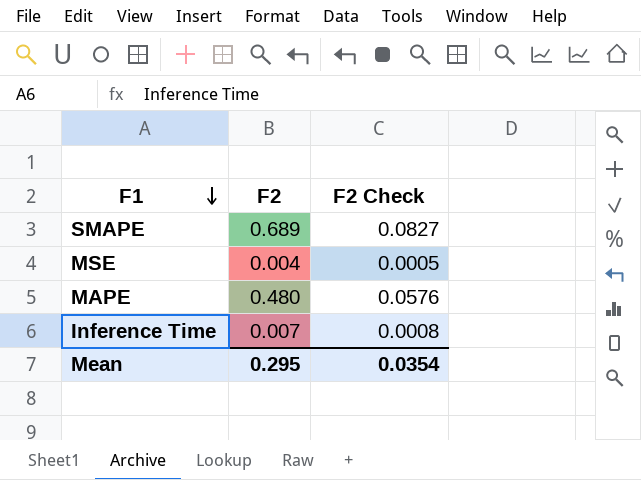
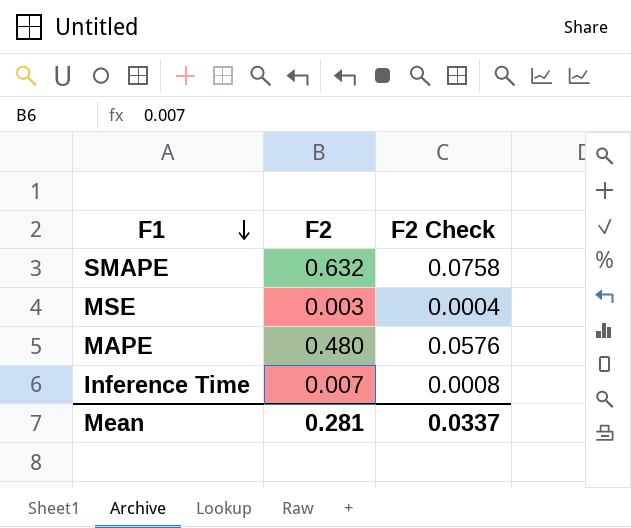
SMAPE | F2: 0.689 -> 0.632
SMAPE | F2 Check: 0.0827 -> 0.0758
MSE | F2: 0.004 -> 0.003
MSE | F2 Check: 0.0005 -> 0.0004
Mean | F2: 0.295 -> 0.281
Mean | F2 Check: 0.0354 -> 0.0337

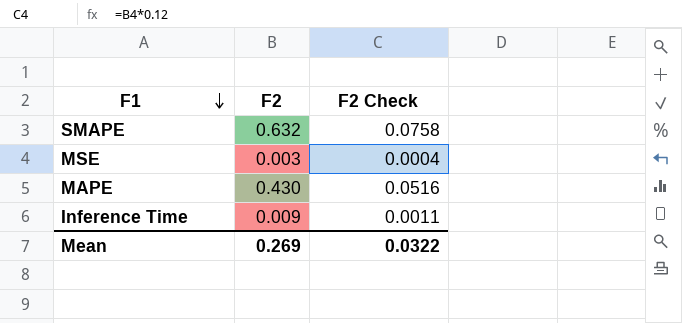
MAPE | F2: 0.480 -> 0.430
MAPE | F2 Check: 0.0576 -> 0.0516
Inference Time | F2: 0.007 -> 0.009
Inference Time | F2 Check: 0.0008 -> 0.0011
Mean | F2: 0.281 -> 0.269
Mean | F2 Check: 0.0337 -> 0.0322

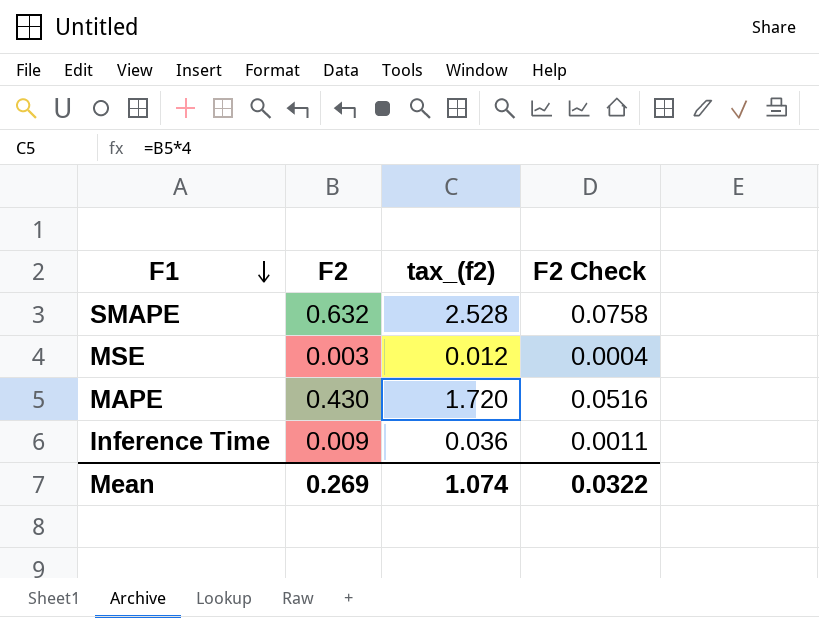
column tax_(f2) | formula: none -> [F2] * 4

